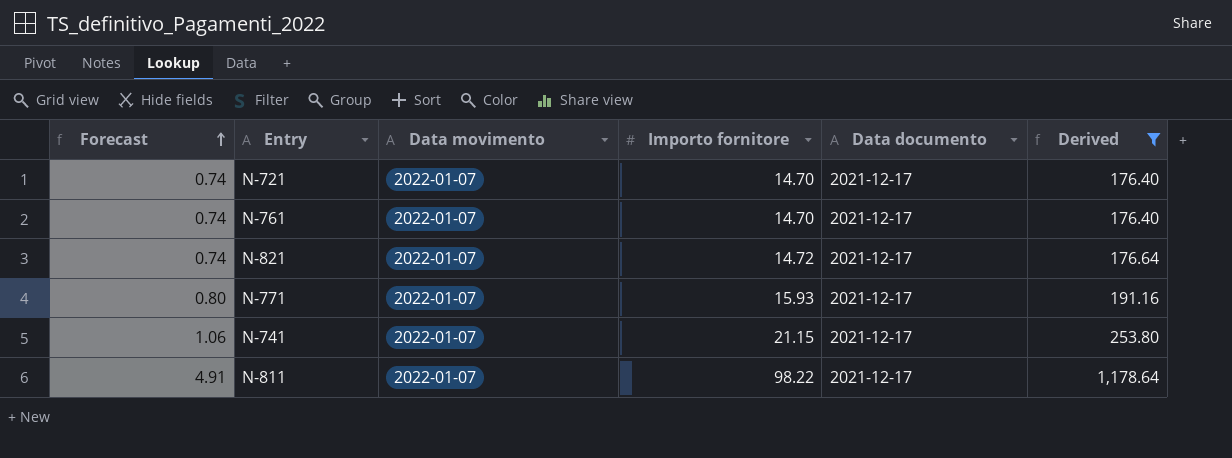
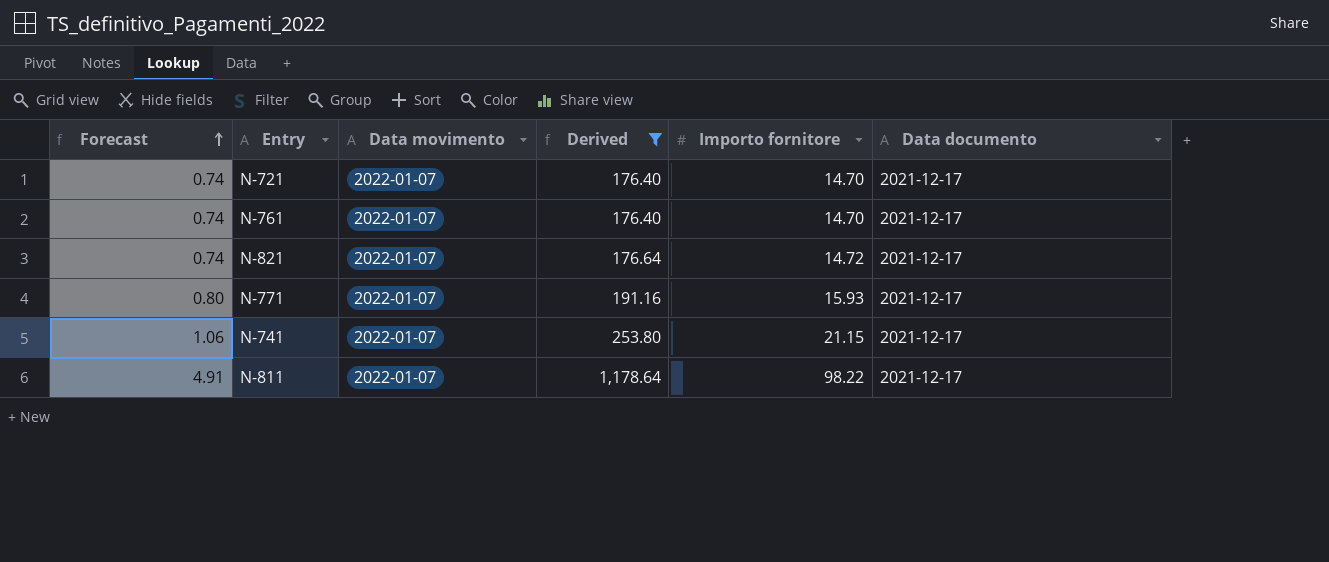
column Derived | position: 6 -> 4

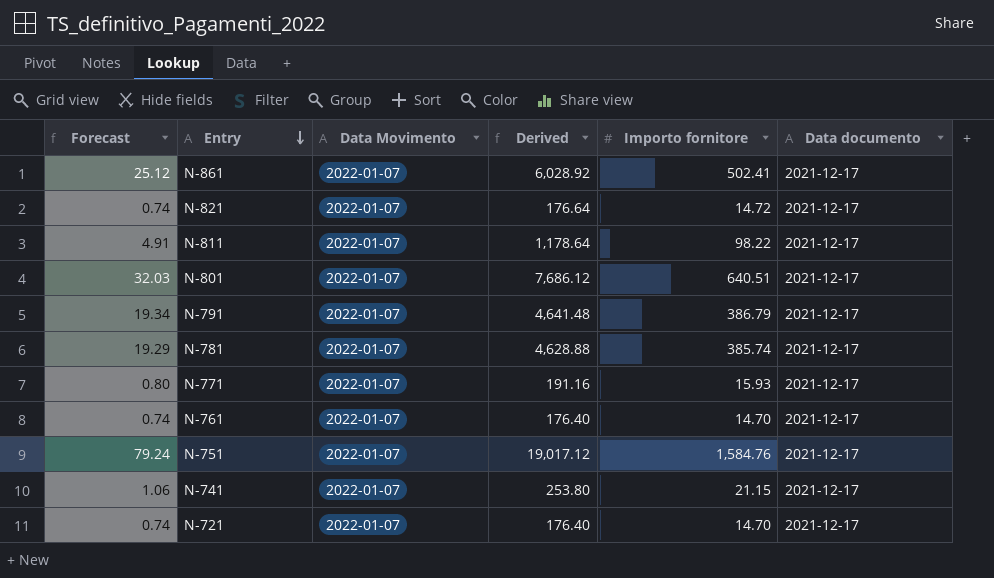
filter: Derived <= 1,178.64 -> none
row order: Forecast ascending -> Entry descending
column name: Data movimento -> Data Movimento

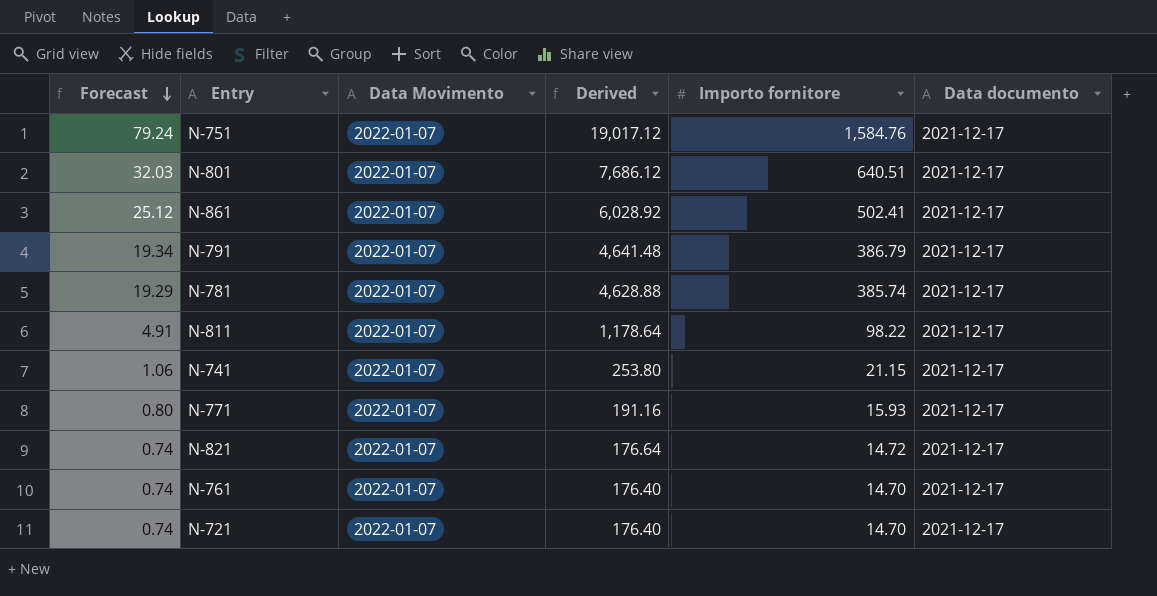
row order: Entry descending -> Forecast descending

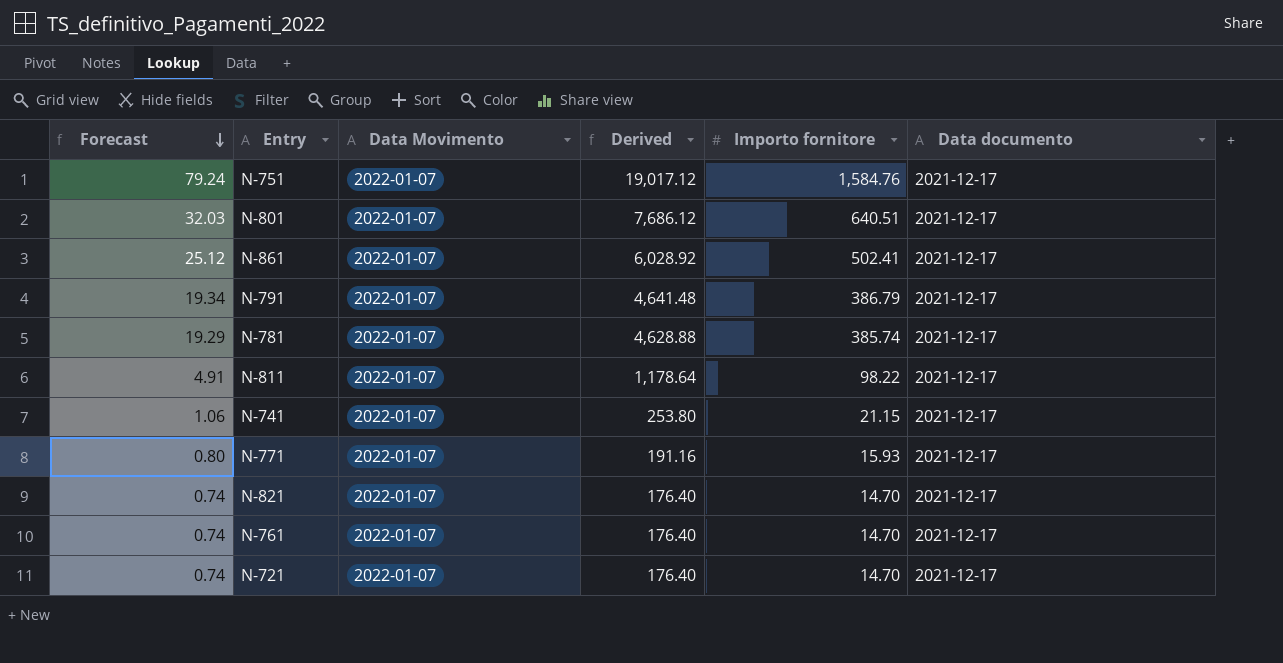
N-821 | Derived: 176.64 -> 176.40
N-821 | Importo fornitore: 14.72 -> 14.70

